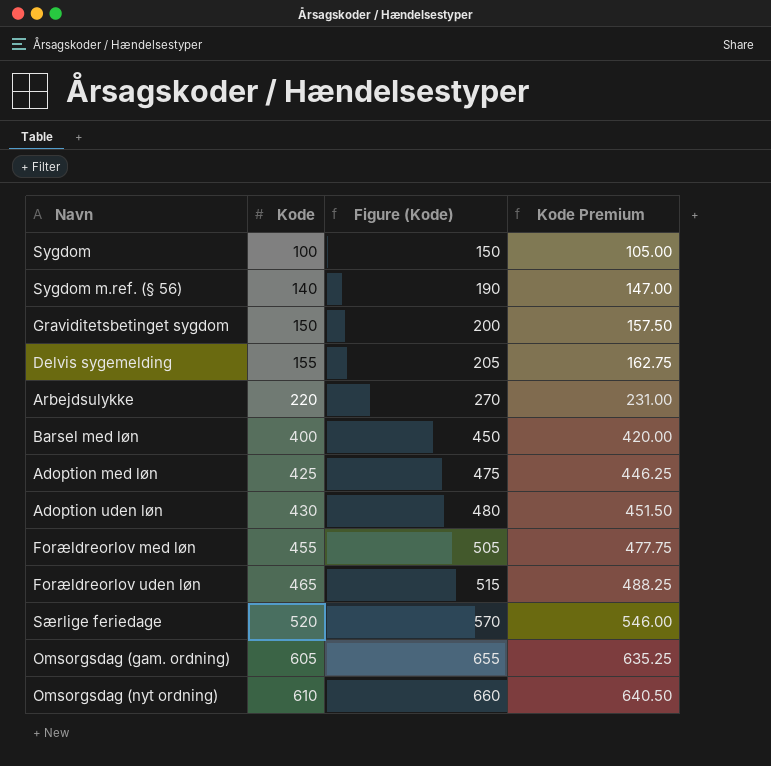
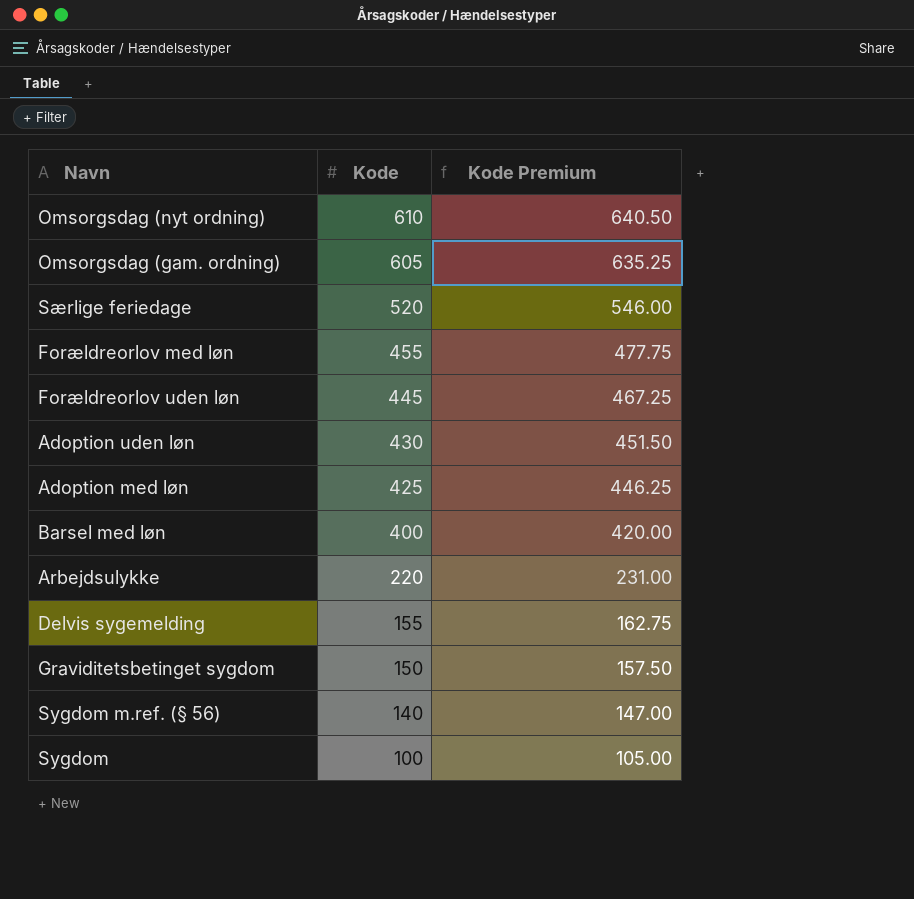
row order: Kode ascending -> Kode descending
column Figure (Kode) | formula: [Kode] + 50 -> none
Forældreorlov uden løn | Kode: 465 -> 445
Forældreorlov uden løn | Kode Premium: 488.25 -> 467.25

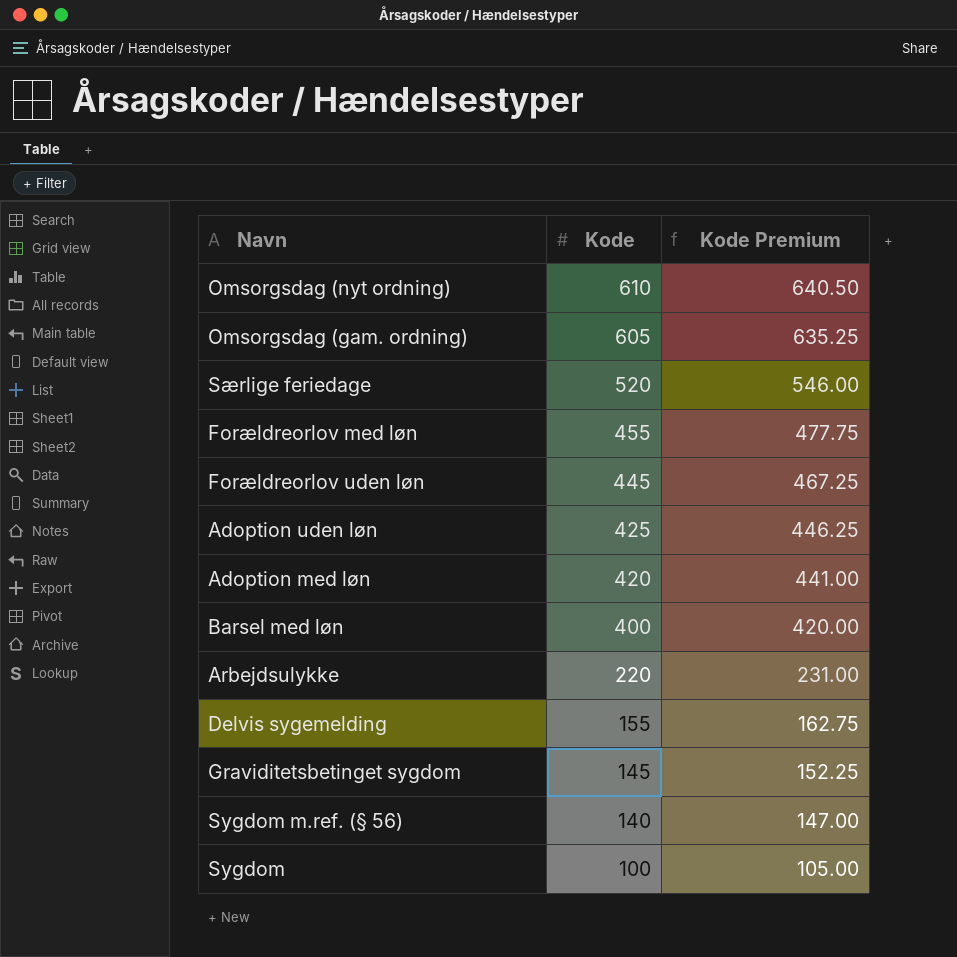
Adoption uden løn | Kode: 430 -> 425
Adoption uden løn | Kode Premium: 451.50 -> 446.25
Adoption med løn | Kode: 425 -> 420
Adoption med løn | Kode Premium: 446.25 -> 441.00
Graviditetsbetinget sygdom | Kode: 150 -> 145
Graviditetsbetinget sygdom | Kode Premium: 157.50 -> 152.25

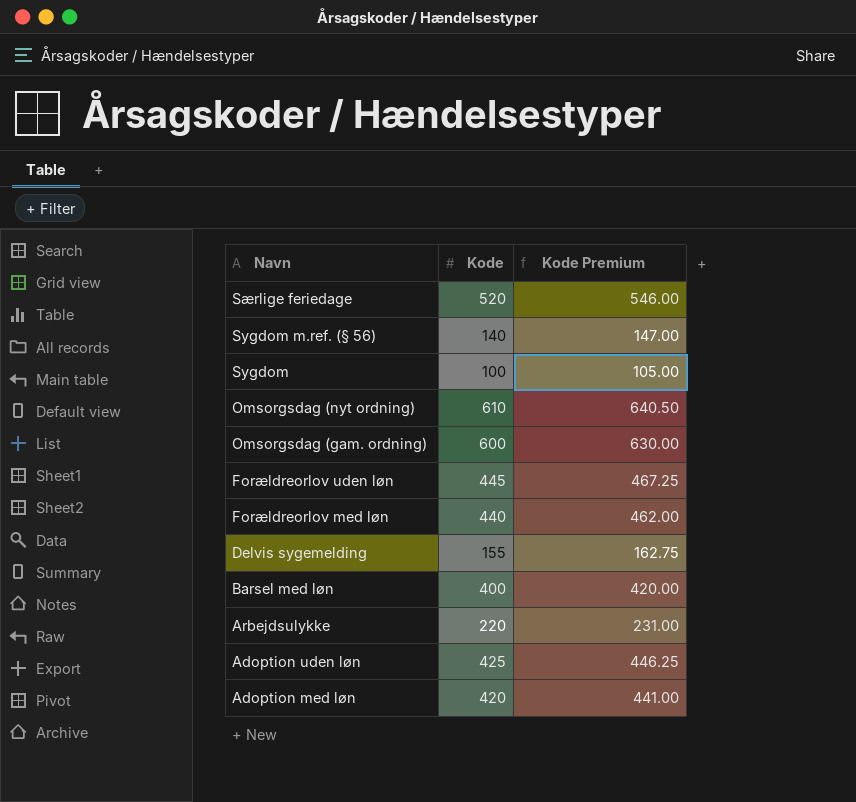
row order: Kode descending -> Navn descending
row Graviditetsbetinget sygdom: 145 | 152.25 -> none
Omsorgsdag (gam. ordning) | Kode: 605 -> 600
Omsorgsdag (gam. ordning) | Kode Premium: 635.25 -> 630.00
Forældreorlov med løn | Kode: 455 -> 440
Forældreorlov med løn | Kode Premium: 477.75 -> 462.00

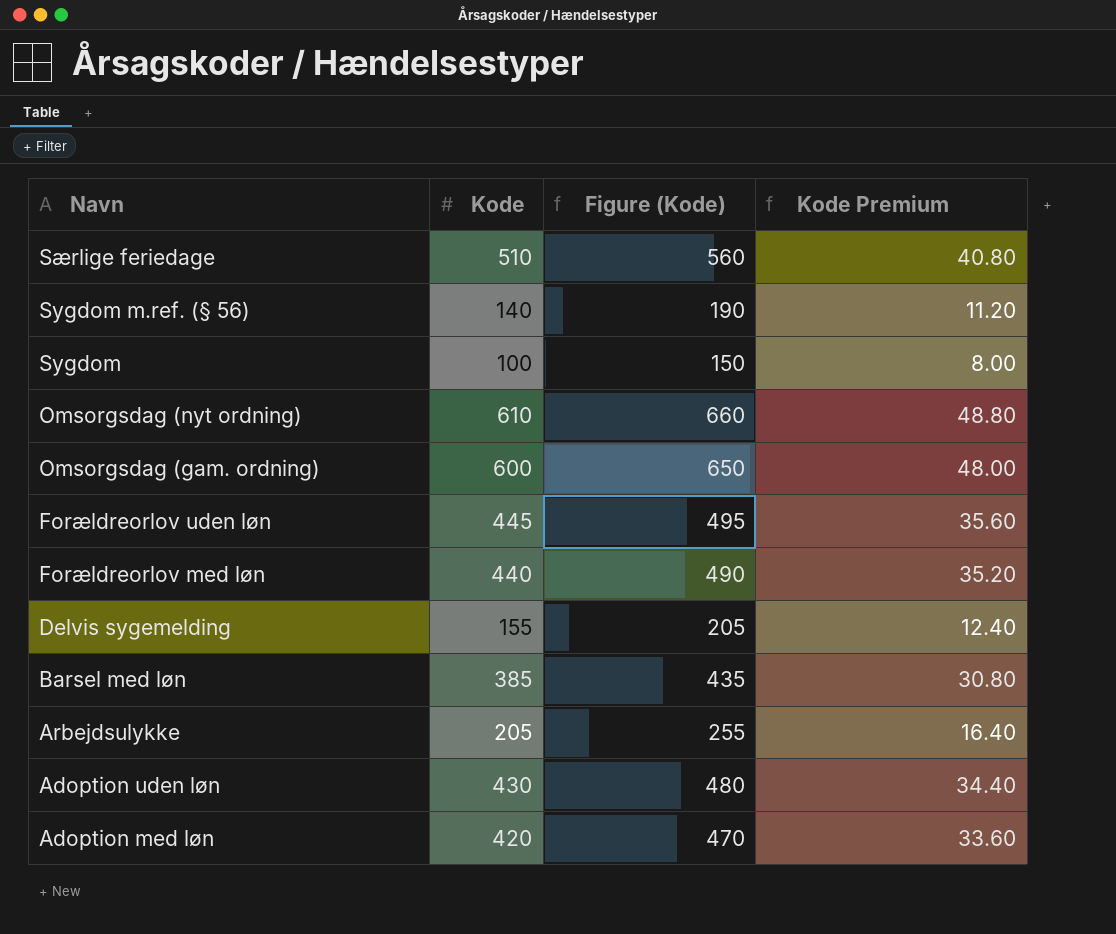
column Figure (Kode) | formula: none -> [Kode] + 50
column Kode Premium | formula: [Kode] * 1.05 -> [Kode] * 0.08
Særlige feriedage | Kode: 520 -> 510
Barsel med løn | Kode: 400 -> 385
Arbejdsulykke | Kode: 220 -> 205
Adoption uden løn | Kode: 425 -> 430

